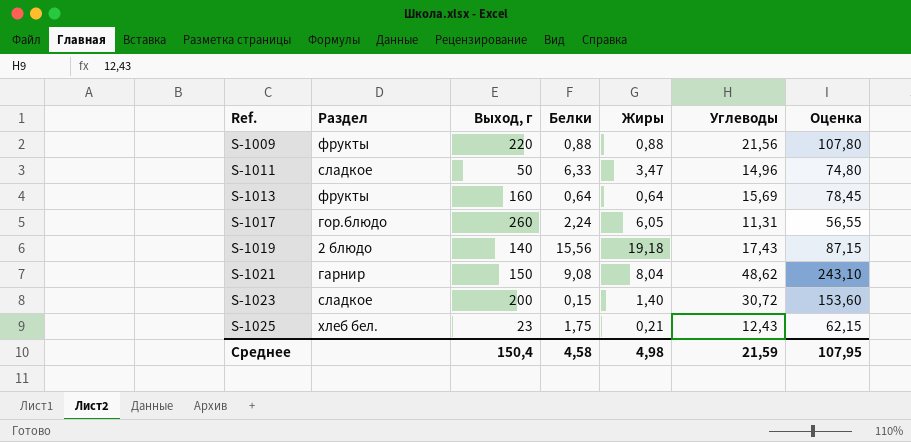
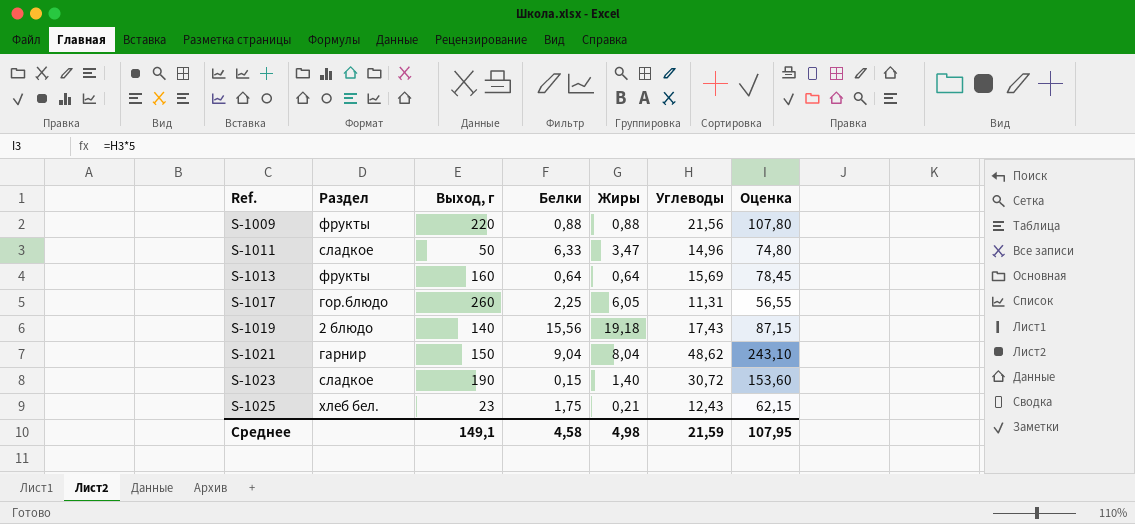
S-1017 | Белки: 2,24 -> 2,25
S-1021 | Белки: 9,08 -> 9,04
S-1023 | Выход, г: 200 -> 190
Среднее | Выход, г: 150,4 -> 149,1

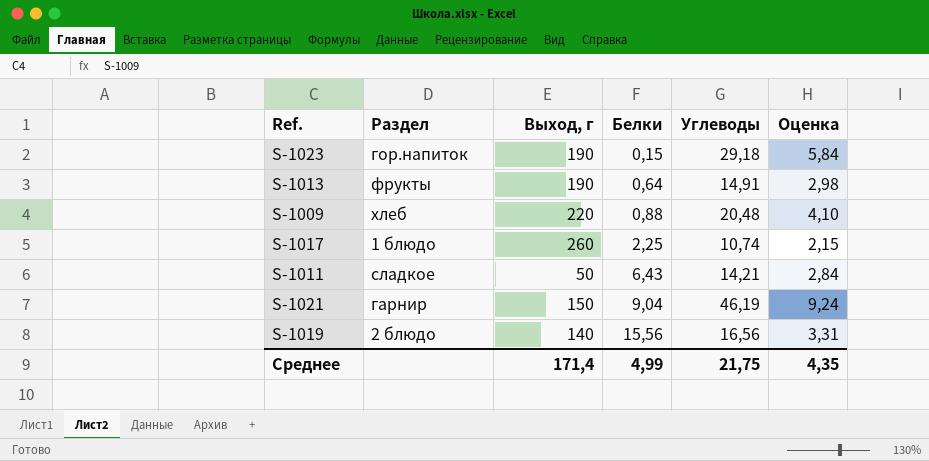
row order: Ref. ascending -> Белки ascending
column Жиры | position: 5 -> none
column Оценка | formula: [Углеводы] * 5 -> [Углеводы] * 0,2
row S-1025: хлеб бел. | 23 | 1,75 | 0,21 | 12,43 | 62,15 -> none
S-1023 | Раздел: сладкое -> гор.напиток
S-1023 | Углеводы: 30,72 -> 29,18
S-1013 | Выход, г: 160 -> 190
S-1013 | Углеводы: 15,69 -> 14,91
S-1009 | Раздел: фрукты -> хлеб
S-1009 | Углеводы: 21,56 -> 20,48
S-1017 | Раздел: гор.блюдо -> 1 блюдо
S-1017 | Углеводы: 11,31 -> 10,74
S-1011 | Белки: 6,33 -> 6,43
S-1011 | Углеводы: 14,96 -> 14,21
S-1021 | Углеводы: 48,62 -> 46,19
S-1019 | Углеводы: 17,43 -> 16,56
Среднее | Выход, г: 149,1 -> 171,4
Среднее | Белки: 4,58 -> 4,99
Среднее | Углеводы: 21,59 -> 21,75
Среднее | Оценка: 107,95 -> 4,35

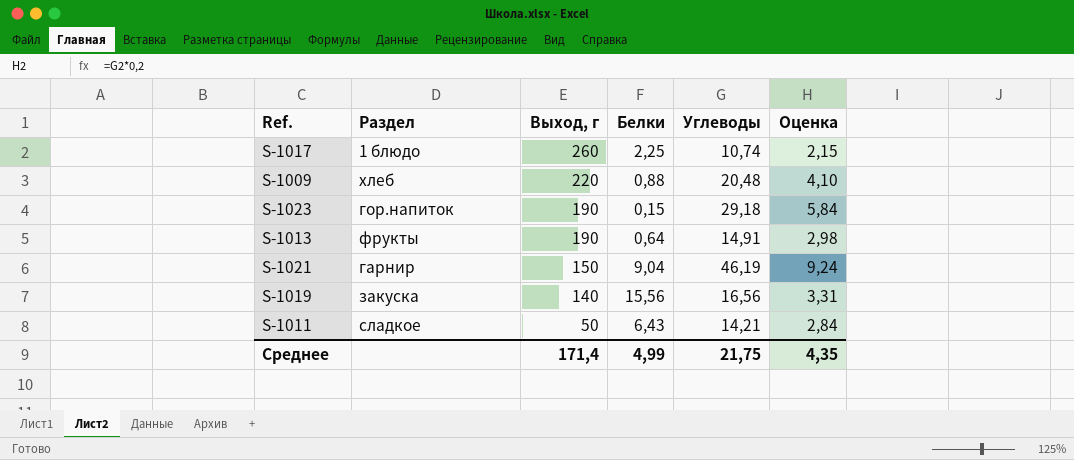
row order: Белки ascending -> Выход, г descending
S-1019 | Раздел: 2 блюдо -> закуска

